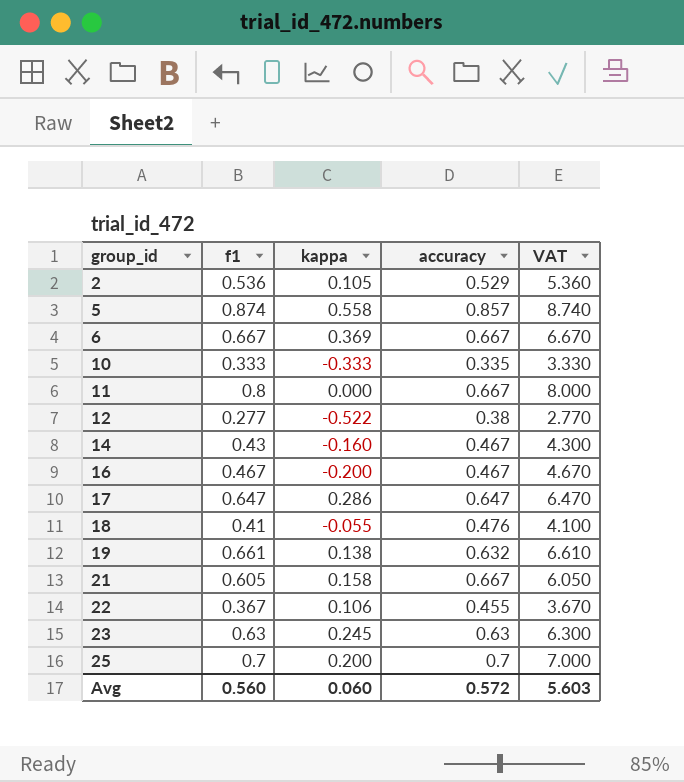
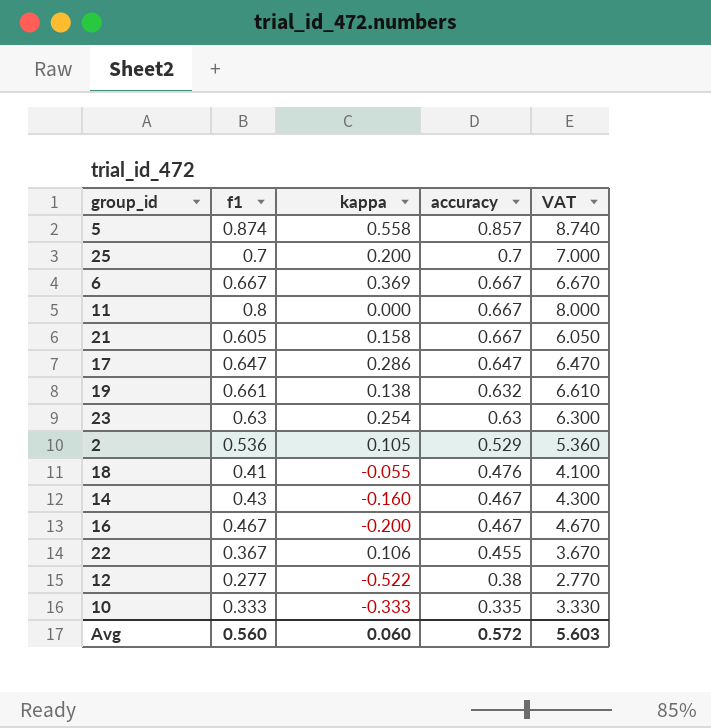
row order: group_id ascending -> accuracy descending
23 | kappa: 0.245 -> 0.254

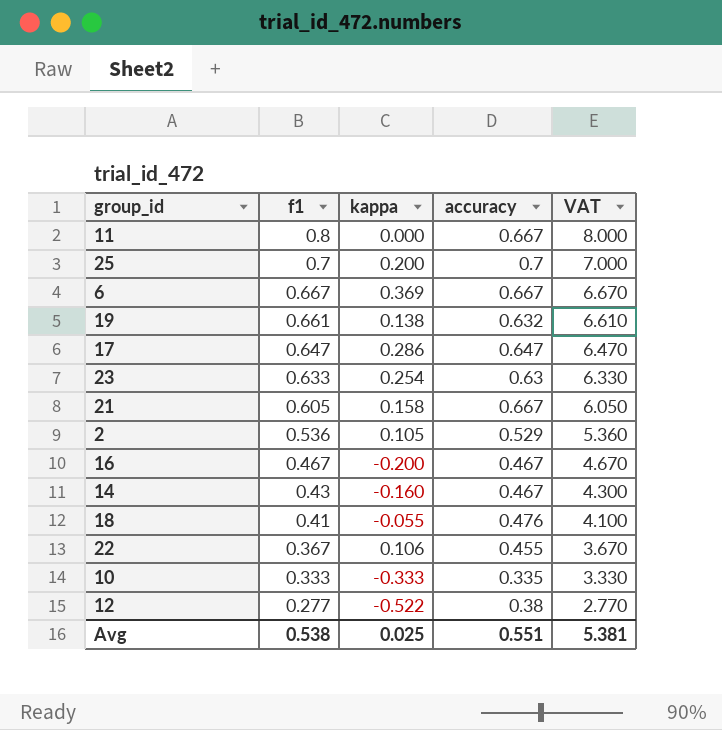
row order: accuracy descending -> f1 descending
row 5: 0.874 | 0.558 | 0.857 | 8.740 -> none
23 | f1: 0.63 -> 0.633
23 | VAT: 6.300 -> 6.330
Avg | f1: 0.560 -> 0.538
Avg | kappa: 0.060 -> 0.025
Avg | accuracy: 0.572 -> 0.551
Avg | VAT: 5.603 -> 5.381

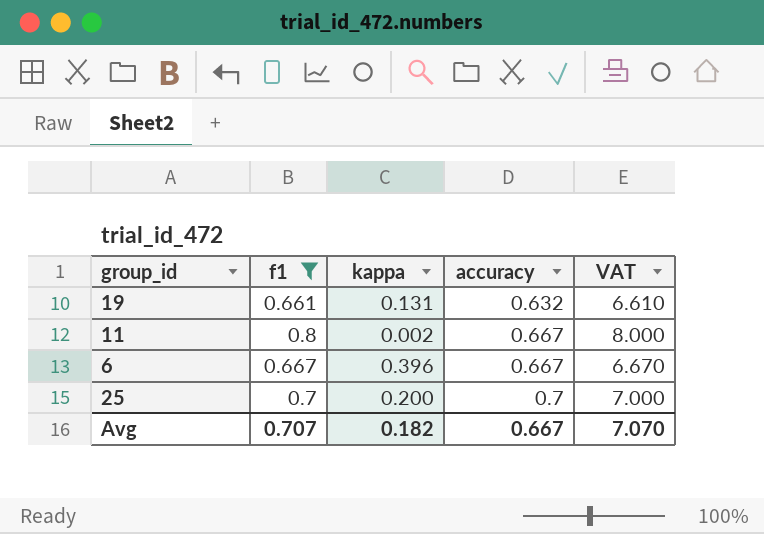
filter: none -> f1 >= 0.661
row order: f1 descending -> accuracy ascending
19 | kappa: 0.138 -> 0.131
11 | kappa: 0.000 -> 0.002
6 | kappa: 0.369 -> 0.396
Avg | f1: 0.538 -> 0.707
Avg | kappa: 0.025 -> 0.182
Avg | accuracy: 0.551 -> 0.667
Avg | VAT: 5.381 -> 7.070

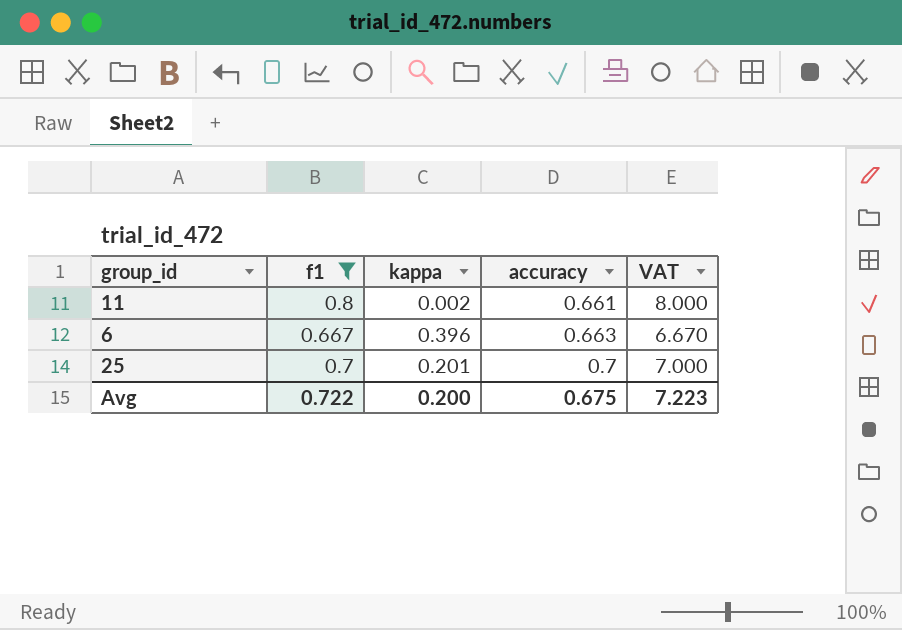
row 19: 0.661 | 0.131 | 0.632 | 6.610 -> none
11 | accuracy: 0.667 -> 0.661
6 | accuracy: 0.667 -> 0.663
25 | kappa: 0.200 -> 0.201
Avg | f1: 0.707 -> 0.722
Avg | kappa: 0.182 -> 0.200
Avg | accuracy: 0.667 -> 0.675
Avg | VAT: 7.070 -> 7.223

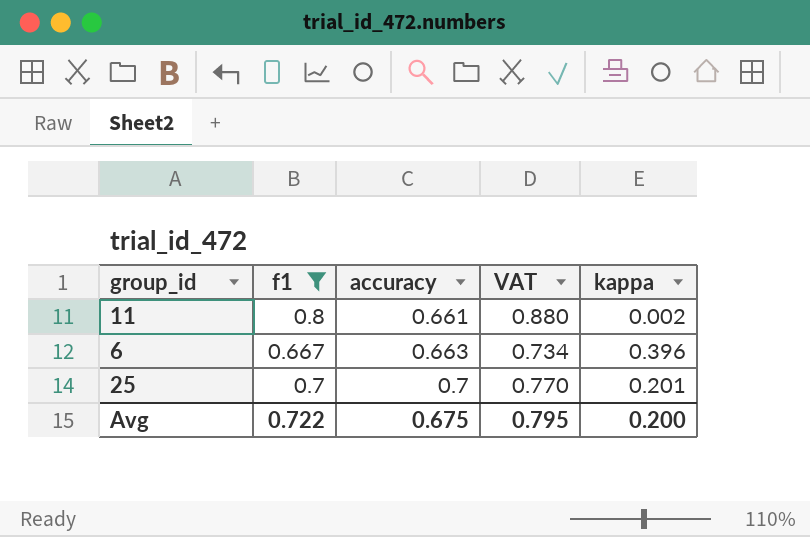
column VAT | formula: [f1] * 10 -> [f1] * 1.1
column kappa | position: 3 -> 5
Avg | VAT: 7.223 -> 0.795

